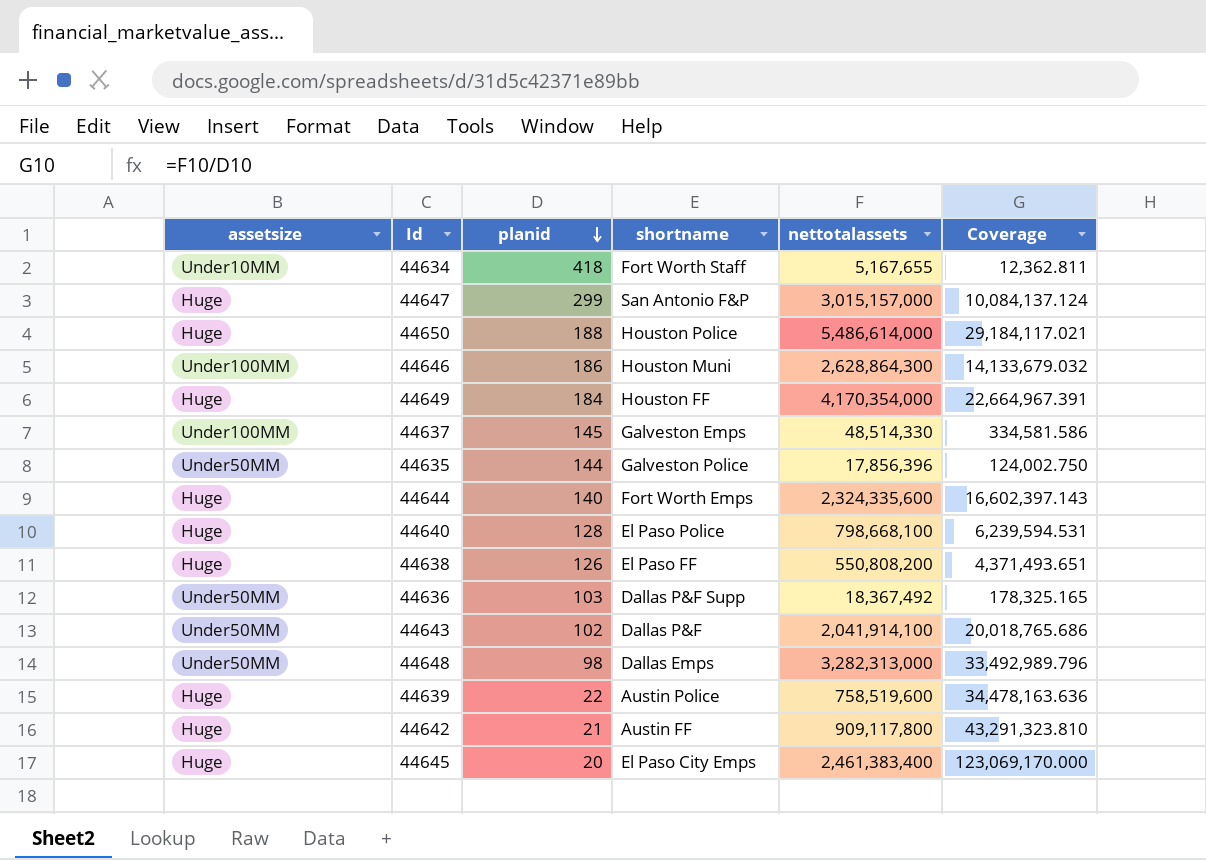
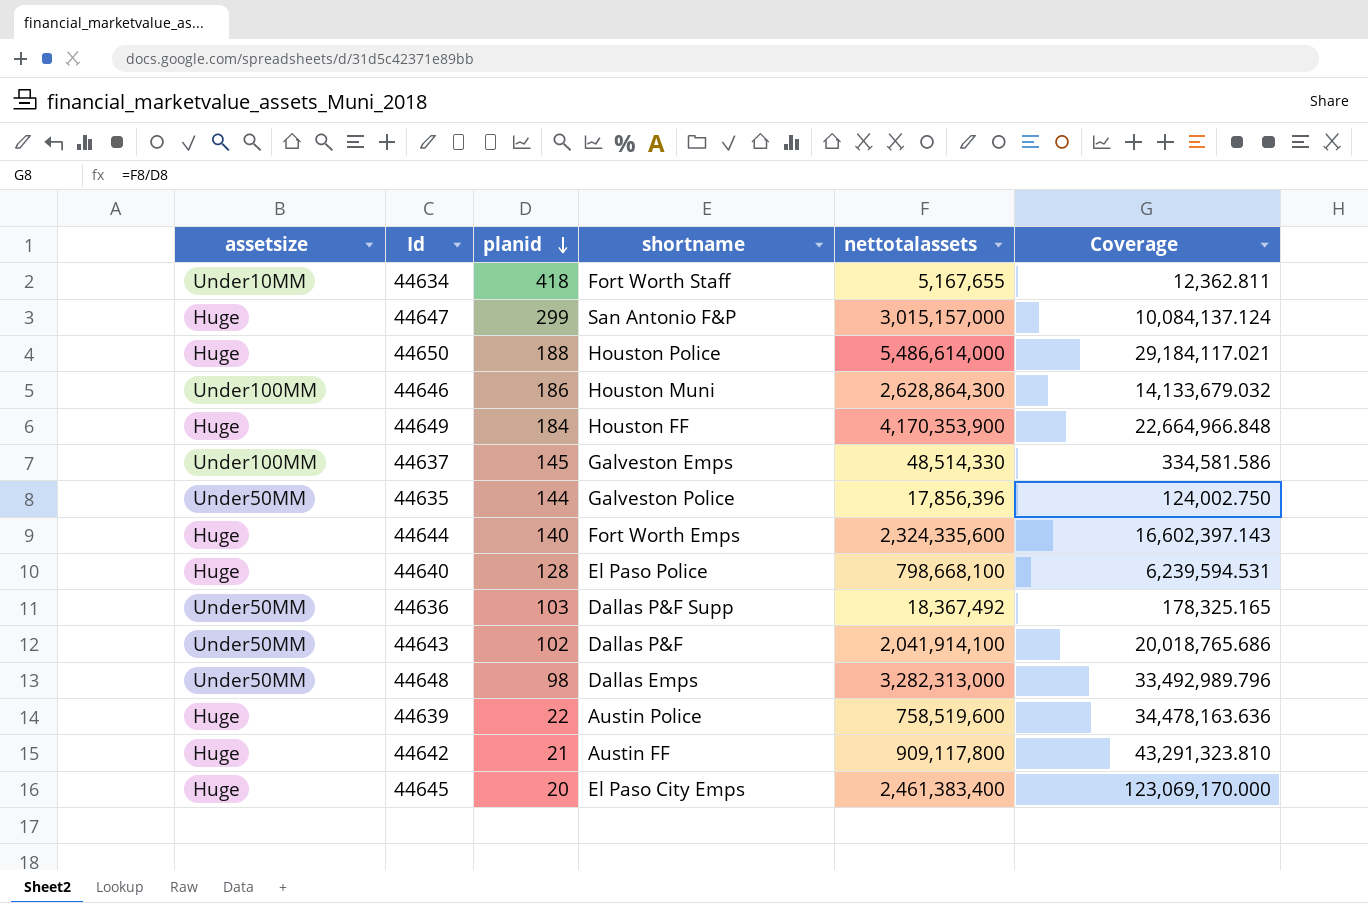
row 44638: Huge | 126 | El Paso FF | 550,808,200 | 4,371,493.651 -> none
44649 | nettotalassets: 4,170,354,000 -> 4,170,353,900
44649 | Coverage: 22,664,967.391 -> 22,664,966.848

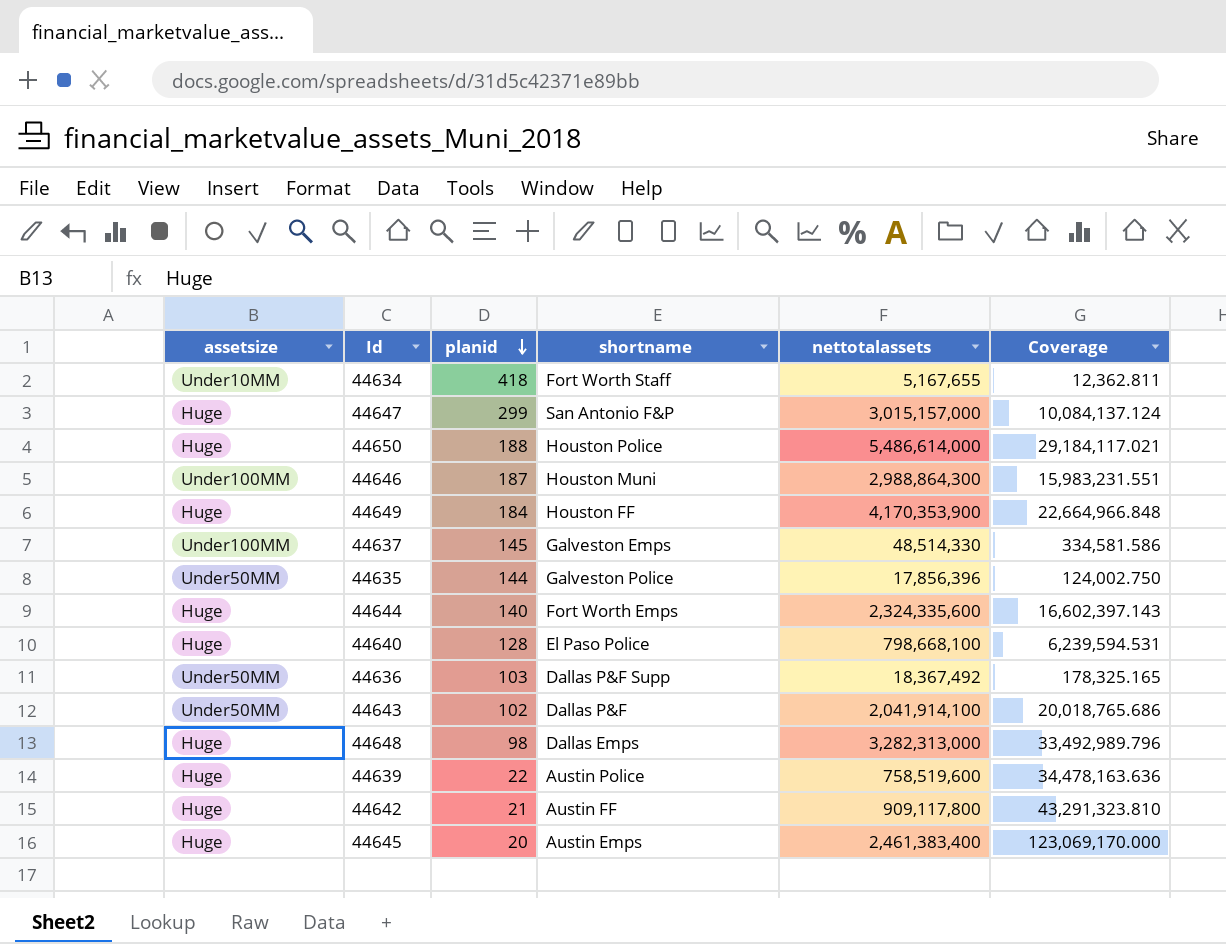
44646 | planid: 186 -> 187
44646 | nettotalassets: 2,628,864,300 -> 2,988,864,300
44646 | Coverage: 14,133,679.032 -> 15,983,231.551
44648 | assetsize: Under50MM -> Huge
44645 | shortname: El Paso City Emps -> Austin Emps

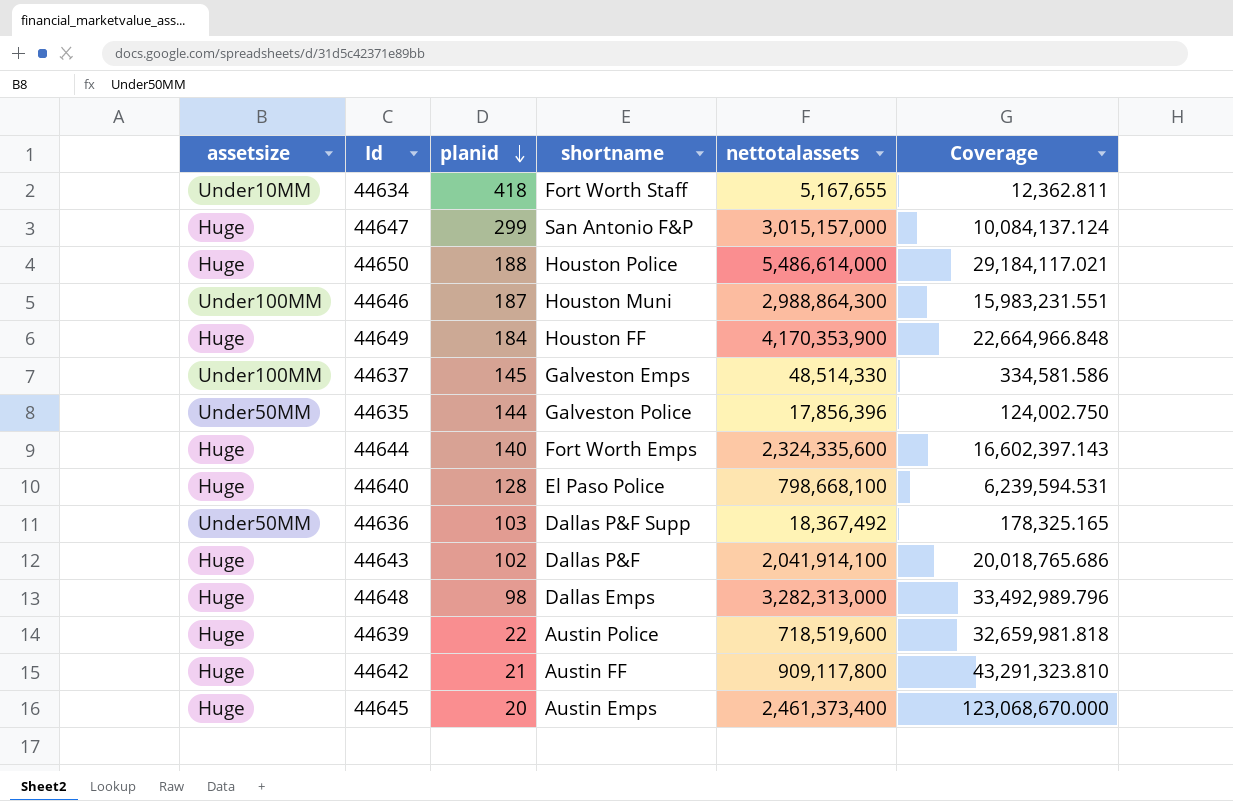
44643 | assetsize: Under50MM -> Huge
44639 | nettotalassets: 758,519,600 -> 718,519,600
44639 | Coverage: 34,478,163.636 -> 32,659,981.818
44645 | nettotalassets: 2,461,383,400 -> 2,461,373,400
44645 | Coverage: 123,069,170.000 -> 123,068,670.000

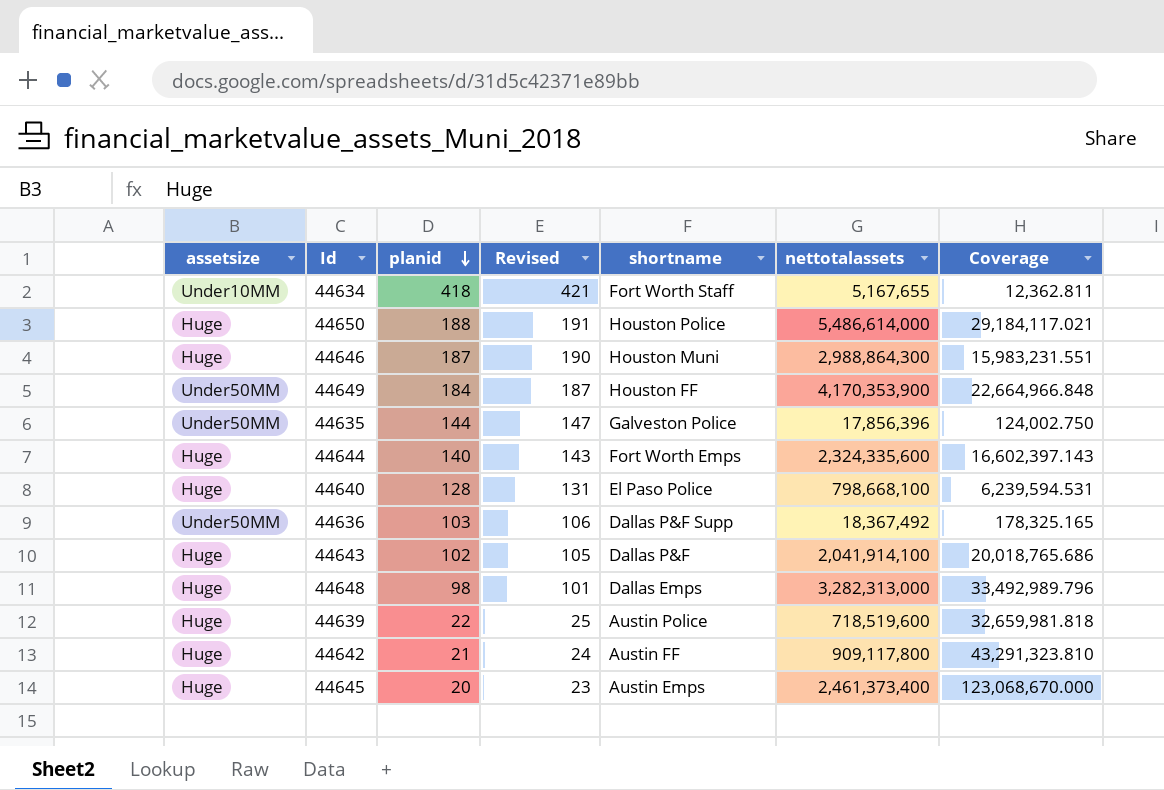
column Revised | formula: none -> [planid] + 3
row 44647: Huge | 299 | San Antonio F&P | 3,015,157,000 | 10,084,137.124 -> none
row 44637: Under100MM | 145 | Galveston Emps | 48,514,330 | 334,581.586 -> none
44646 | assetsize: Under100MM -> Huge
44649 | assetsize: Huge -> Under50MM

